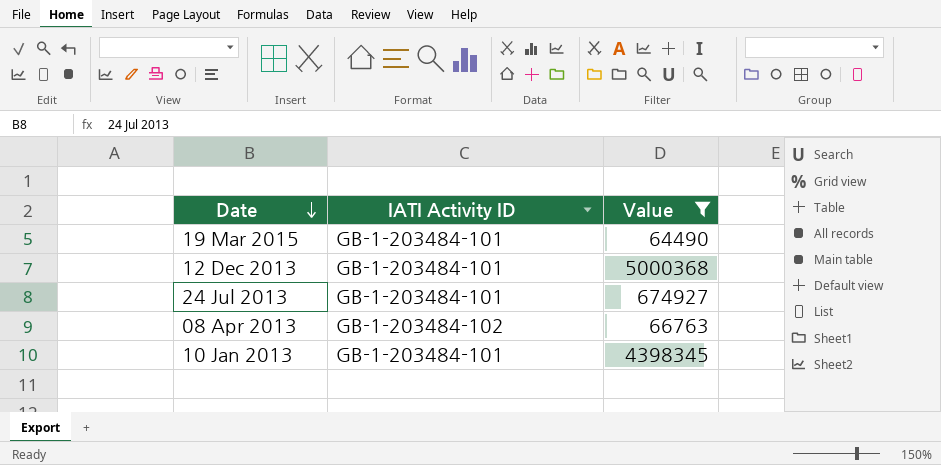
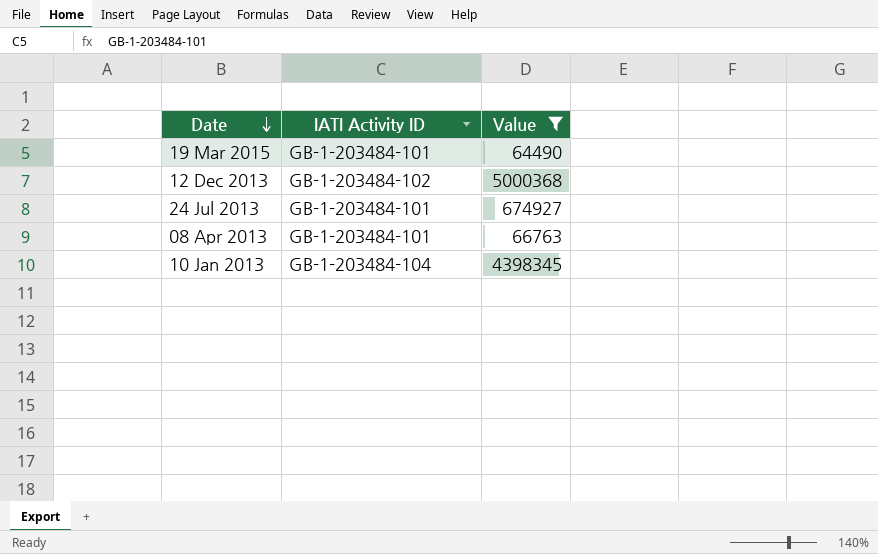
12 Dec 2013 | IATI Activity ID: GB-1-203484-101 -> GB-1-203484-102
08 Apr 2013 | IATI Activity ID: GB-1-203484-102 -> GB-1-203484-101
10 Jan 2013 | IATI Activity ID: GB-1-203484-101 -> GB-1-203484-104

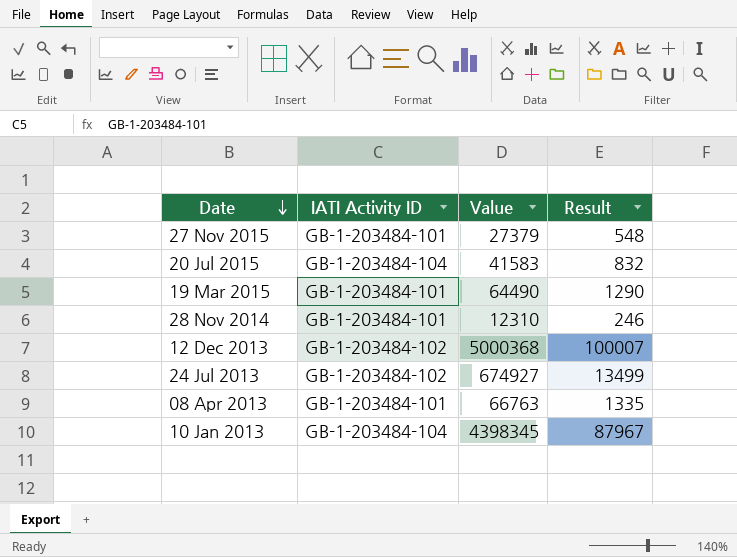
filter: Value >= 64490 -> none
column Result | formula: none -> [Value] * 0.02
24 Jul 2013 | IATI Activity ID: GB-1-203484-101 -> GB-1-203484-102

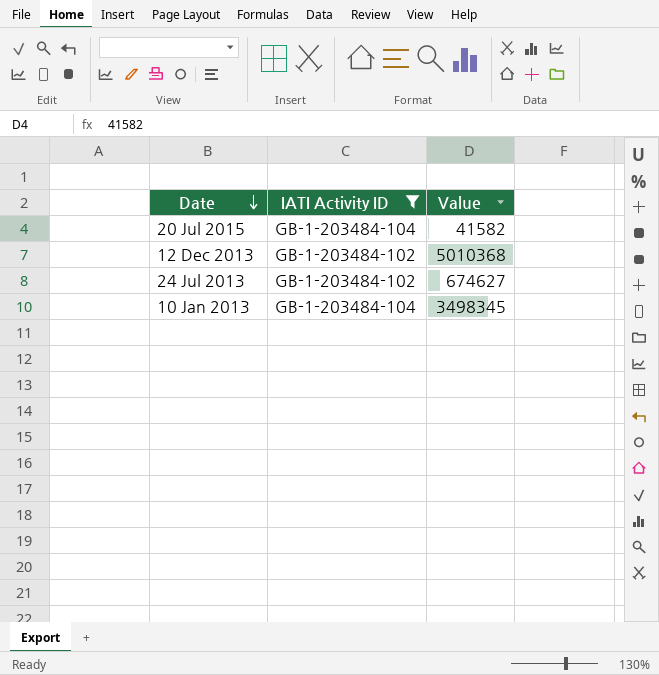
filter: none -> IATI Activity ID != GB-1-203484-101
column Result | formula: [Value] * 0.02 -> none
20 Jul 2015 | Value: 41583 -> 41582
12 Dec 2013 | Value: 5000368 -> 5010368
24 Jul 2013 | Value: 674927 -> 674627
10 Jan 2013 | Value: 4398345 -> 3498345

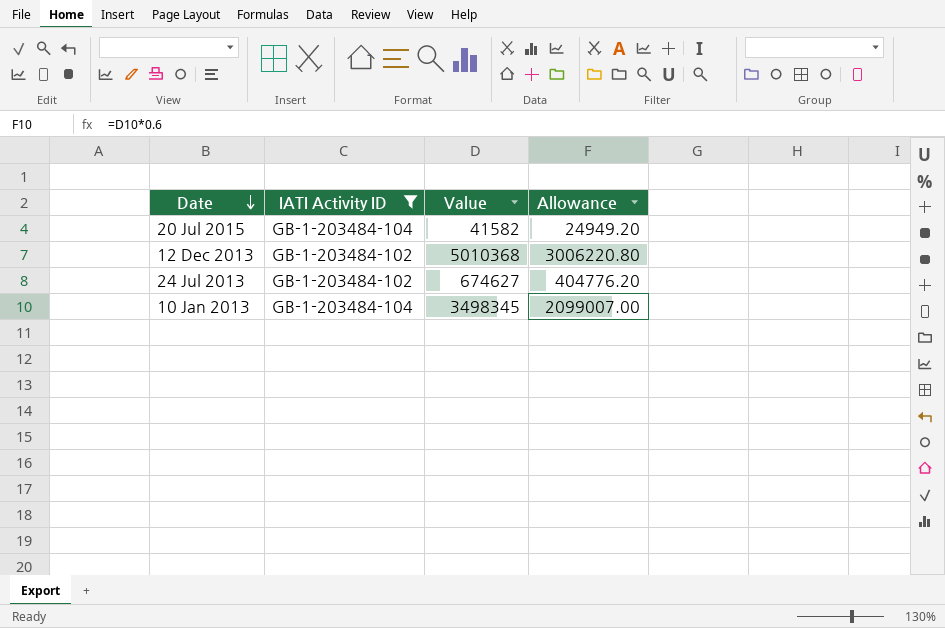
column Allowance | formula: none -> [Value] * 0.6

